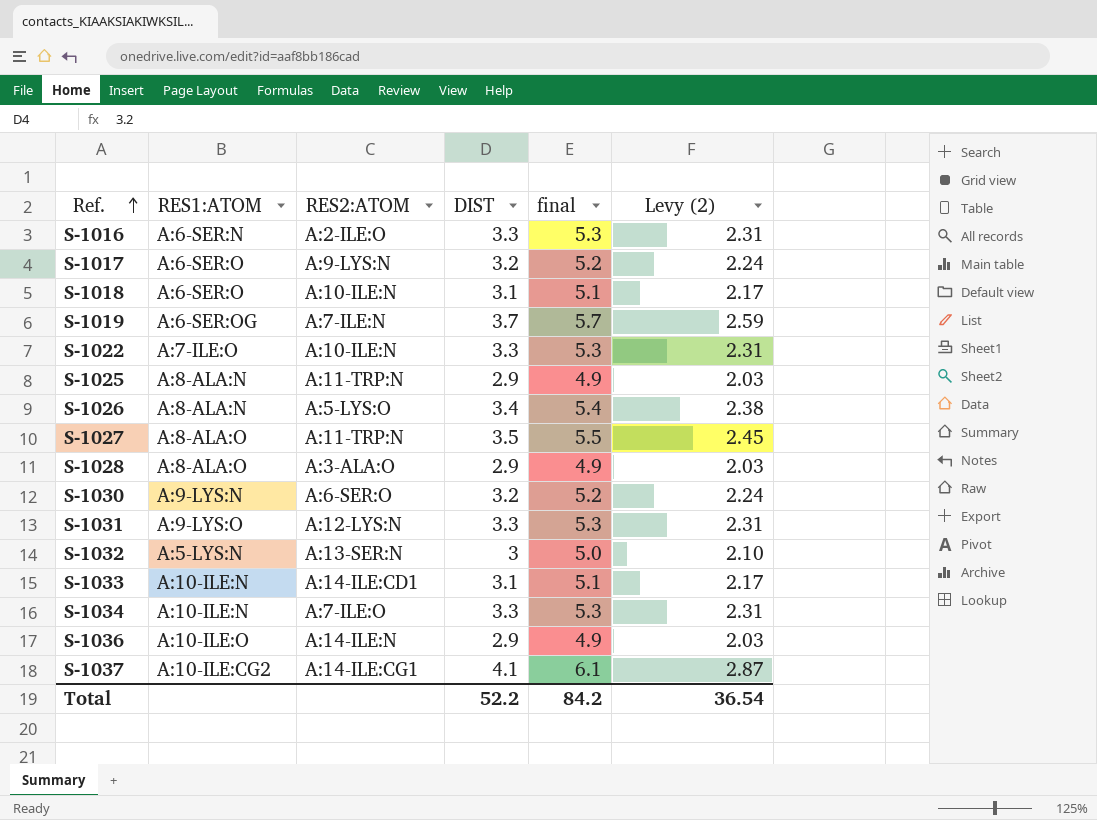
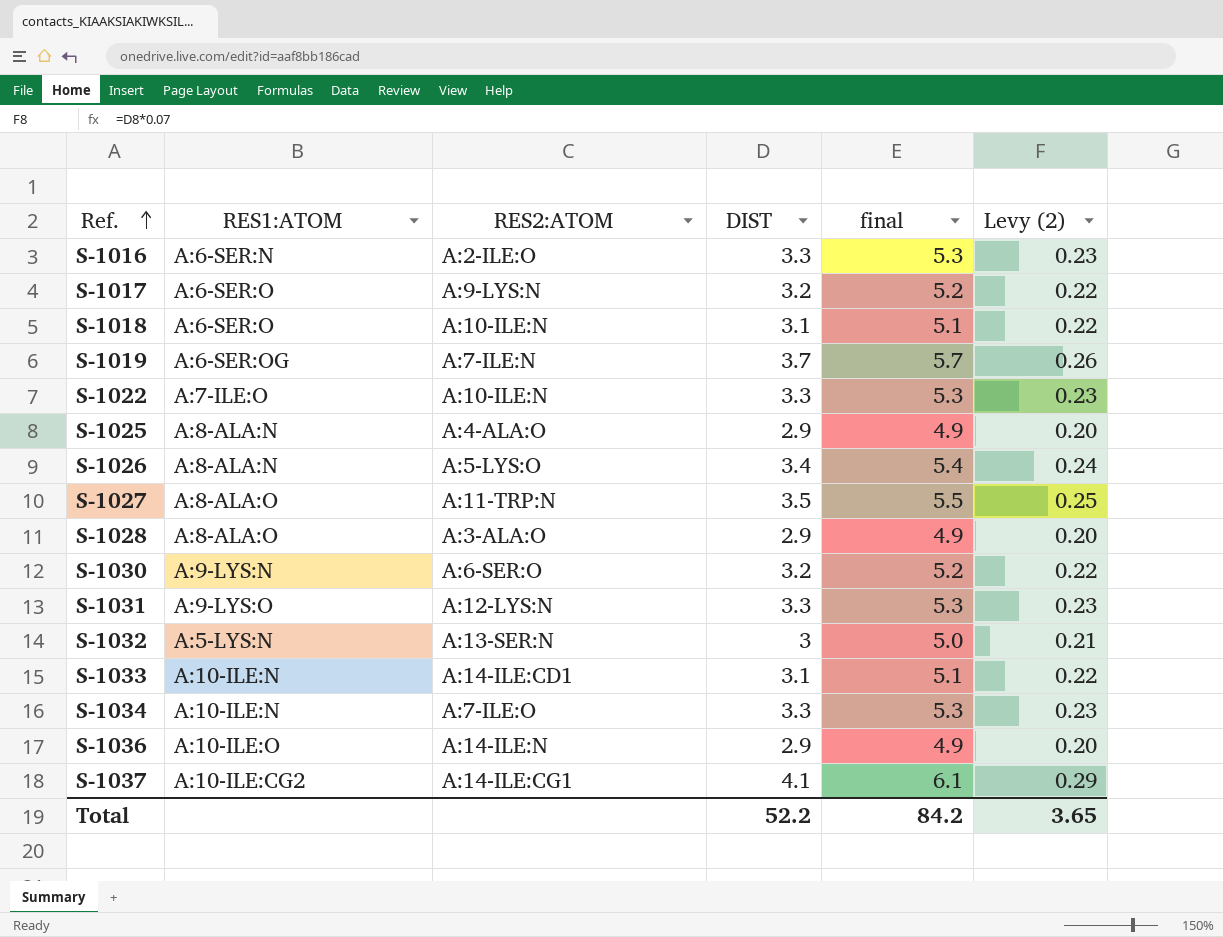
column Levy (2) | formula: [DIST] * 0.7 -> [DIST] * 0.07
S-1025 | RES2:ATOM: A:11-TRP:N -> A:4-ALA:O
Total | Levy (2): 36.54 -> 3.65

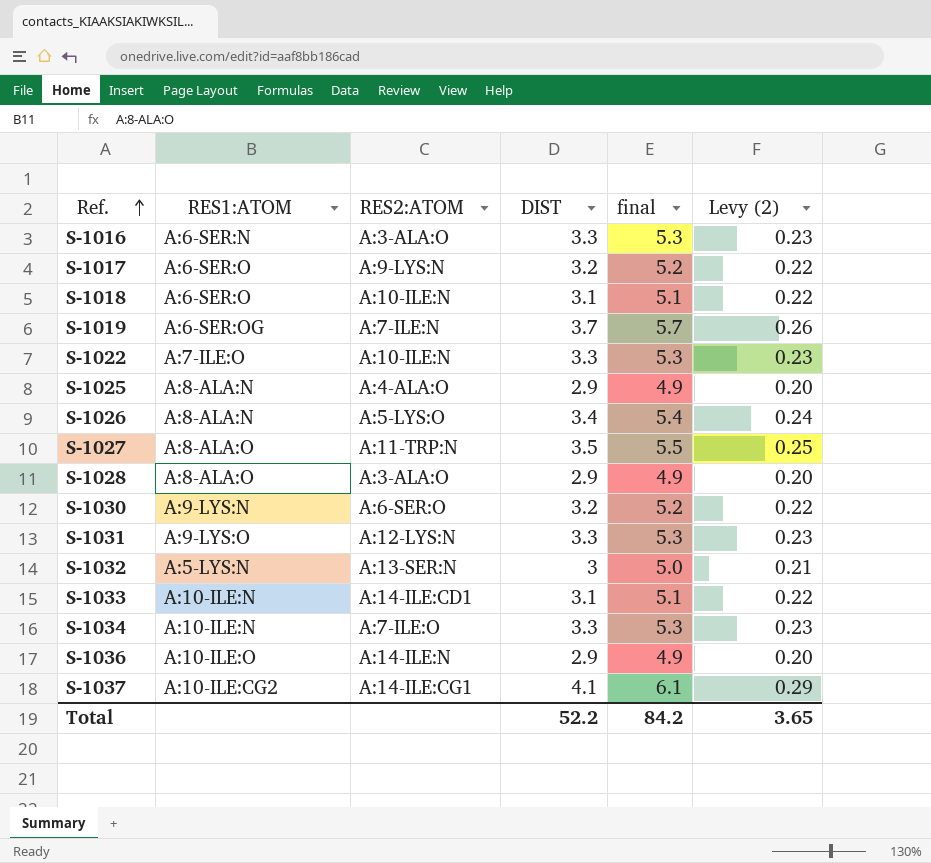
S-1016 | RES2:ATOM: A:2-ILE:O -> A:3-ALA:O

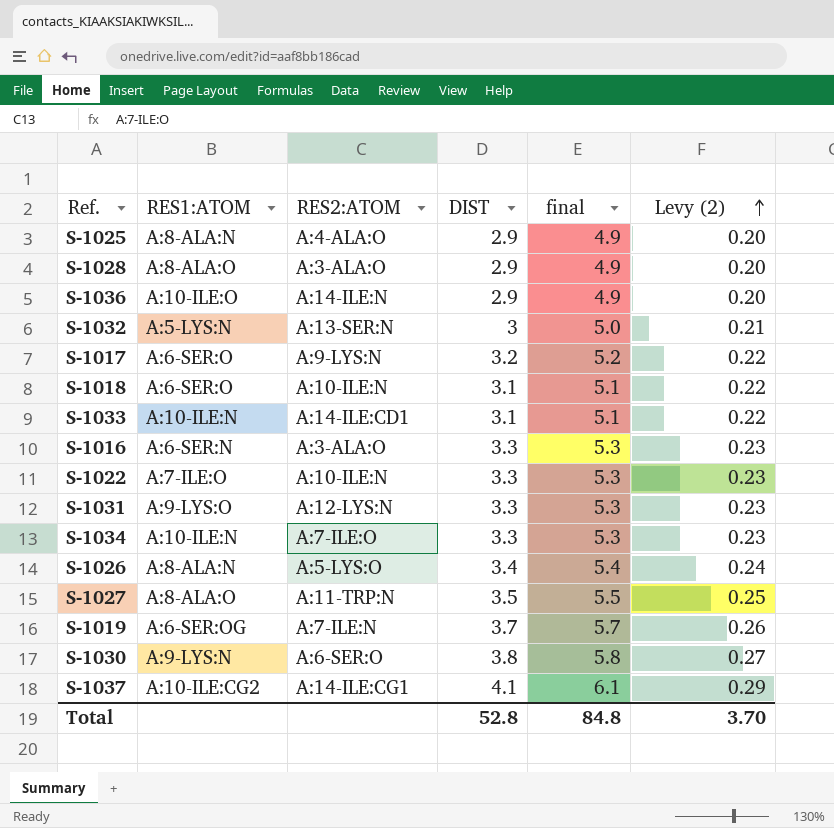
row order: Ref. ascending -> Levy (2) ascending
S-1030 | DIST: 3.2 -> 3.8
S-1030 | final: 5.2 -> 5.8
S-1030 | Levy (2): 0.22 -> 0.27
Total | DIST: 52.2 -> 52.8
Total | final: 84.2 -> 84.8
Total | Levy (2): 3.65 -> 3.70

